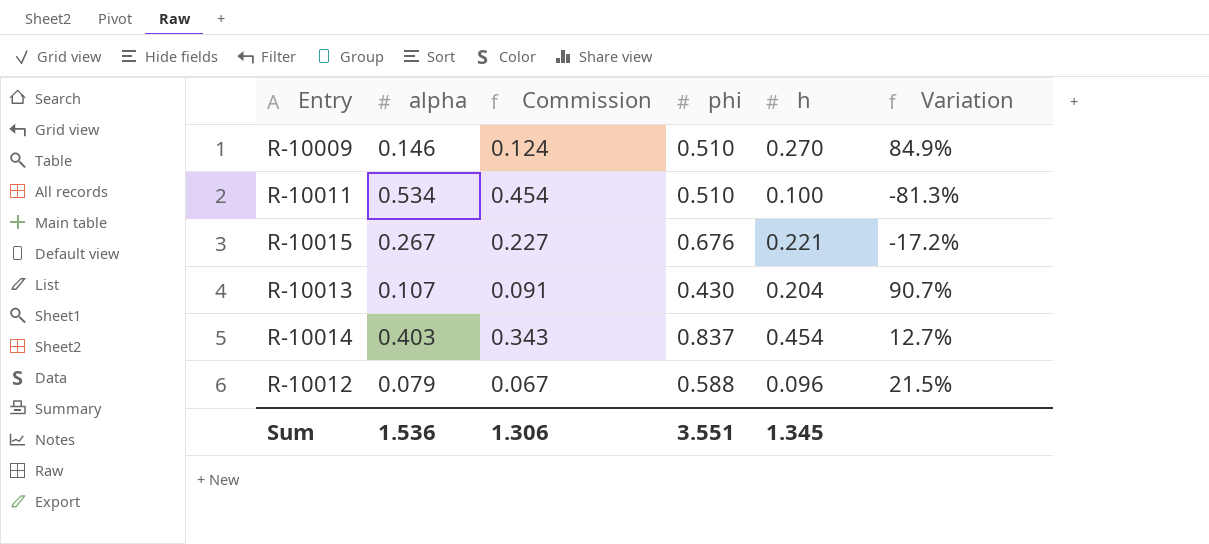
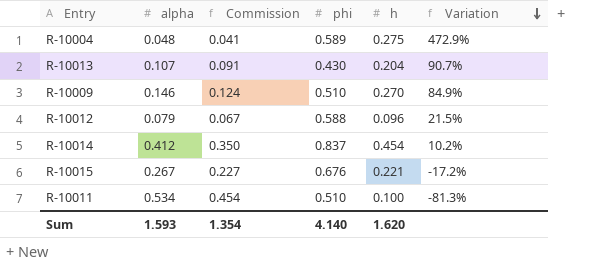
row order: none -> Variation descending
row R-10004: none -> 0.048 | 0.041 | 0.589 | 0.275 | 472.9%
R-10014 | alpha: 0.403 -> 0.412
R-10014 | Commission: 0.343 -> 0.350
R-10014 | Variation: 12.7% -> 10.2%
Sum | alpha: 1.536 -> 1.593
Sum | Commission: 1.306 -> 1.354
Sum | phi: 3.551 -> 4.140
Sum | h: 1.345 -> 1.620

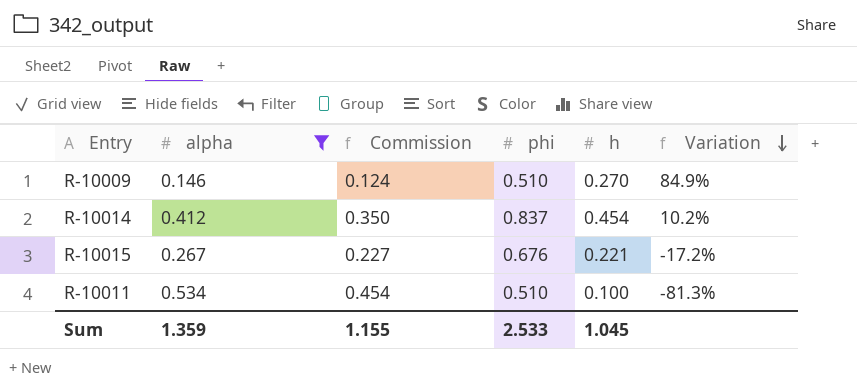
filter: none -> alpha >= 0.146
Sum | alpha: 1.593 -> 1.359
Sum | Commission: 1.354 -> 1.155
Sum | phi: 4.140 -> 2.533
Sum | h: 1.620 -> 1.045

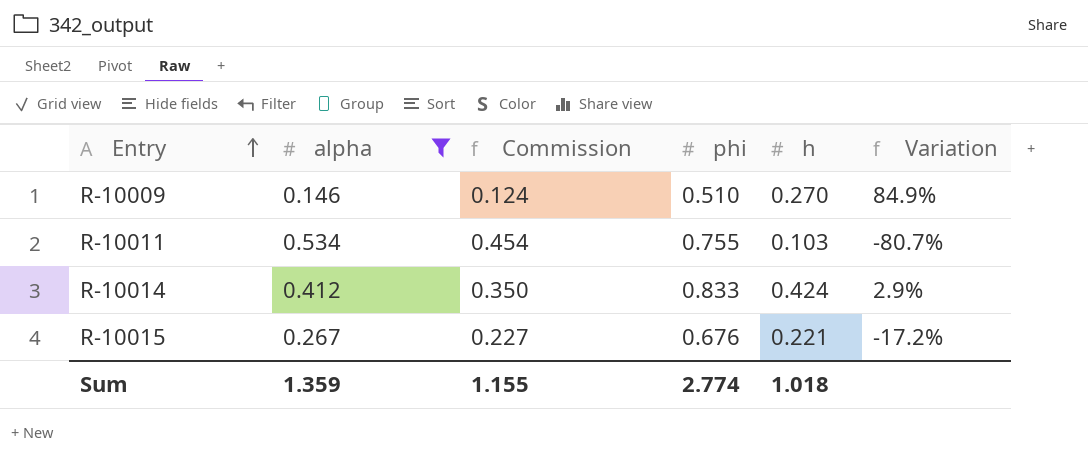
row order: Variation descending -> Entry ascending
R-10011 | phi: 0.510 -> 0.755
R-10011 | h: 0.100 -> 0.103
R-10011 | Variation: -81.3% -> -80.7%
R-10014 | phi: 0.837 -> 0.833
R-10014 | h: 0.454 -> 0.424
R-10014 | Variation: 10.2% -> 2.9%
Sum | phi: 2.533 -> 2.774
Sum | h: 1.045 -> 1.018

